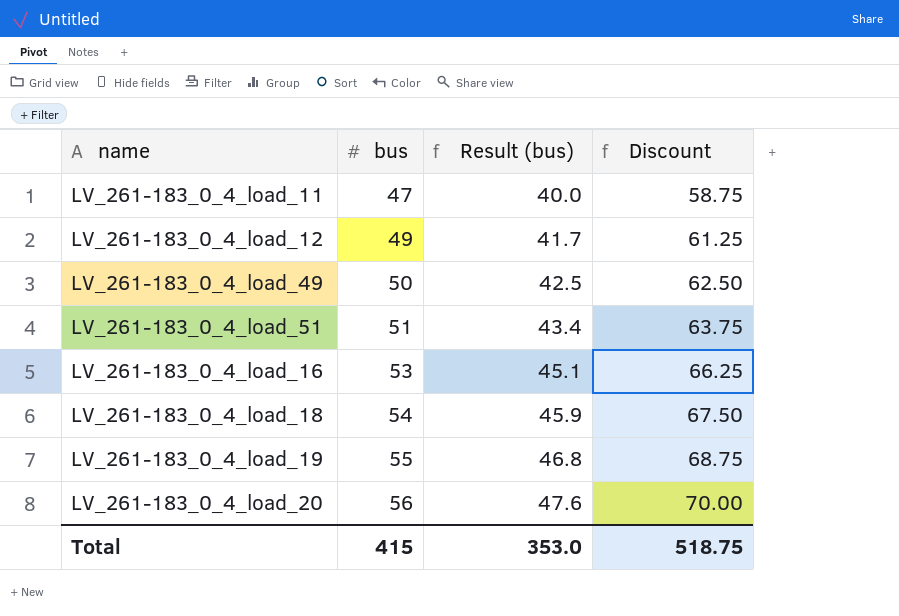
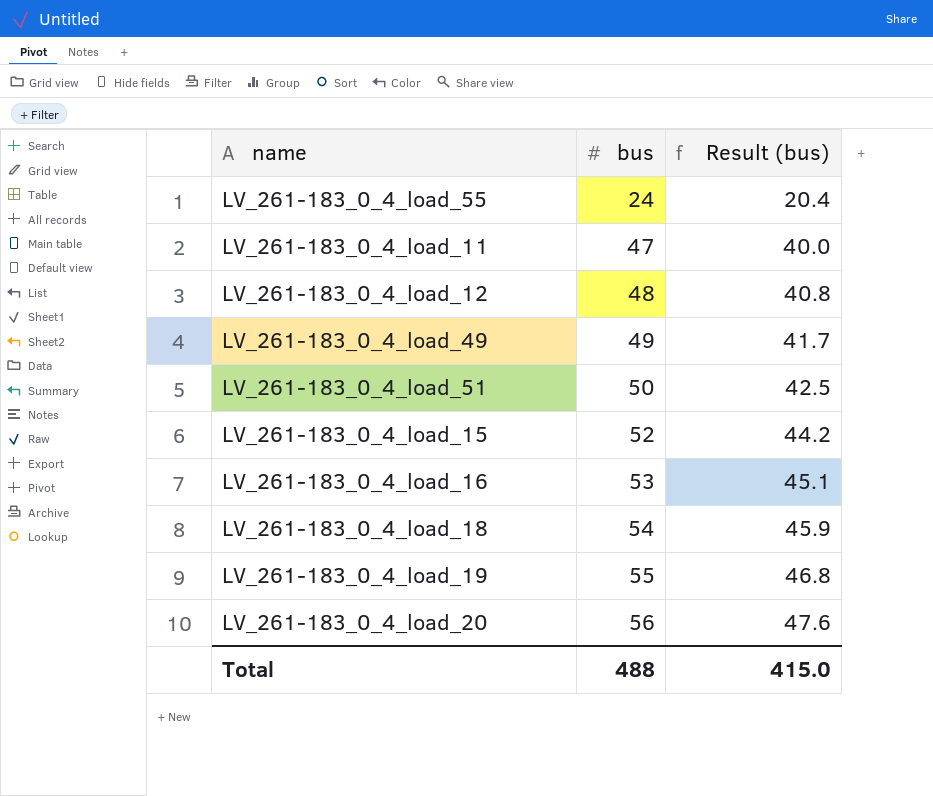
column Discount | formula: [bus] * 1.25 -> none
row LV_261-183_0_4_load_55: none -> 24 | 20.4
LV_261-183_0_4_load_12 | bus: 49 -> 48
LV_261-183_0_4_load_12 | Result (bus): 41.7 -> 40.8
LV_261-183_0_4_load_49 | bus: 50 -> 49
LV_261-183_0_4_load_49 | Result (bus): 42.5 -> 41.7
LV_261-183_0_4_load_51 | bus: 51 -> 50
LV_261-183_0_4_load_51 | Result (bus): 43.4 -> 42.5
row LV_261-183_0_4_load_15: none -> 52 | 44.2
Total | bus: 415 -> 488
Total | Result (bus): 353.0 -> 415.0

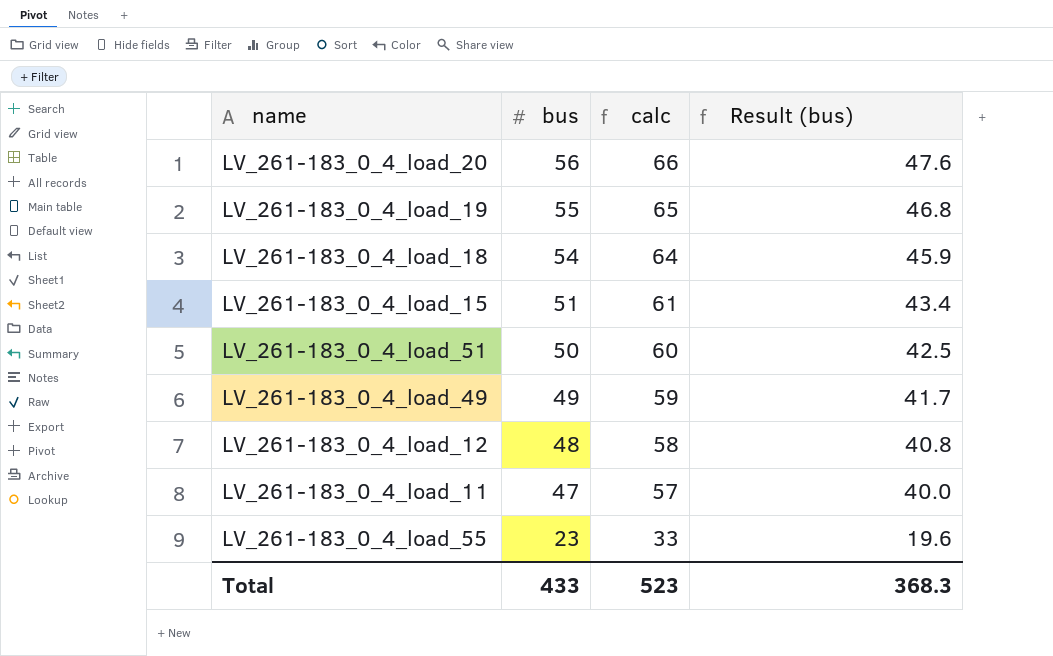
row order: bus ascending -> bus descending
column calc | formula: none -> [bus] + 10
row LV_261-183_0_4_load_16: 53 | 45.1 -> none
LV_261-183_0_4_load_15 | bus: 52 -> 51
LV_261-183_0_4_load_15 | Result (bus): 44.2 -> 43.4
LV_261-183_0_4_load_55 | bus: 24 -> 23
LV_261-183_0_4_load_55 | Result (bus): 20.4 -> 19.6
Total | bus: 488 -> 433
Total | Result (bus): 415.0 -> 368.3

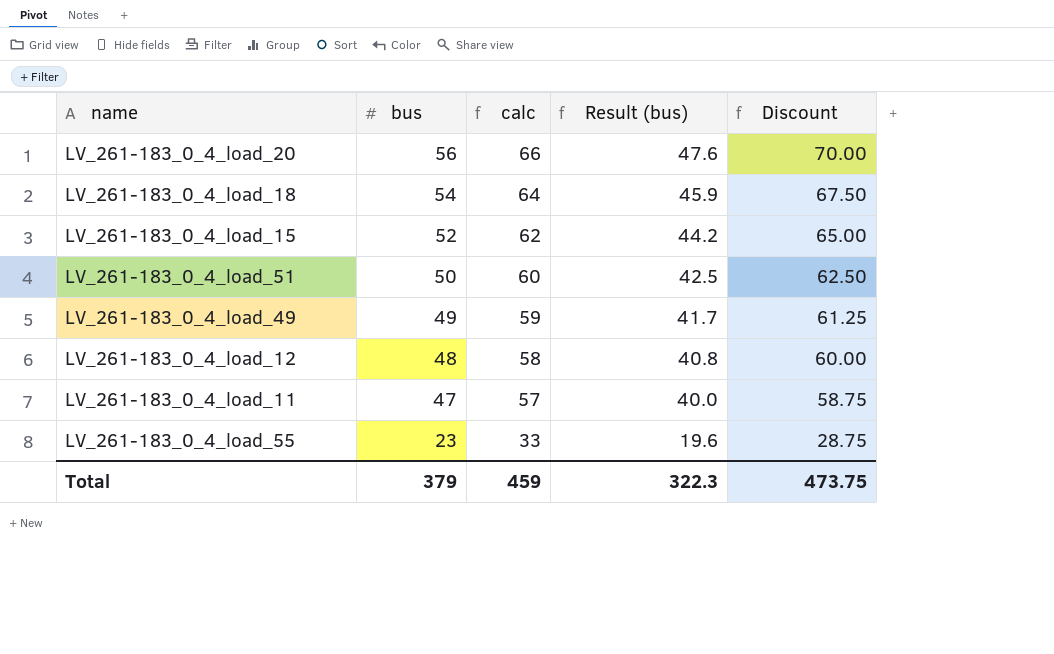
column Discount | formula: none -> [bus] * 1.25
row LV_261-183_0_4_load_19: 55 | 65 | 46.8 -> none
LV_261-183_0_4_load_15 | bus: 51 -> 52
LV_261-183_0_4_load_15 | calc: 61 -> 62
LV_261-183_0_4_load_15 | Result (bus): 43.4 -> 44.2
Total | bus: 433 -> 379
Total | calc: 523 -> 459
Total | Result (bus): 368.3 -> 322.3

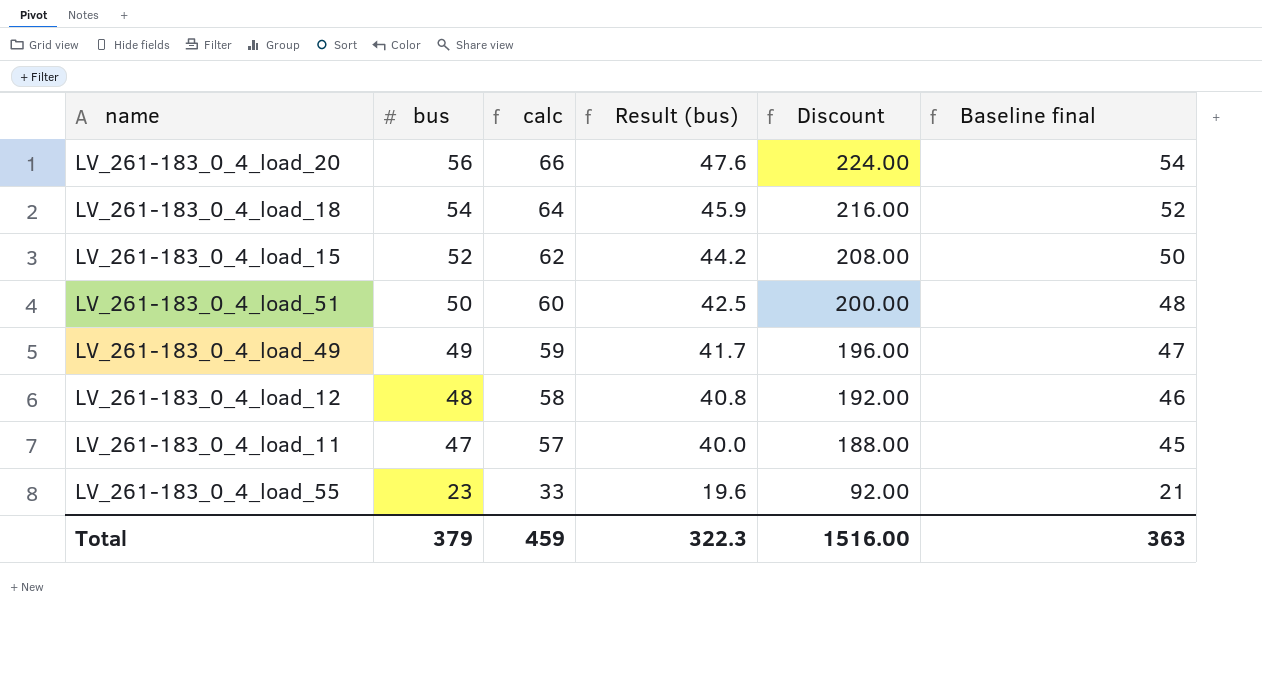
column Discount | formula: [bus] * 1.25 -> [bus] * 4
column Baseline final | formula: none -> [bus] - 2
Total | Discount: 473.75 -> 1516.00

